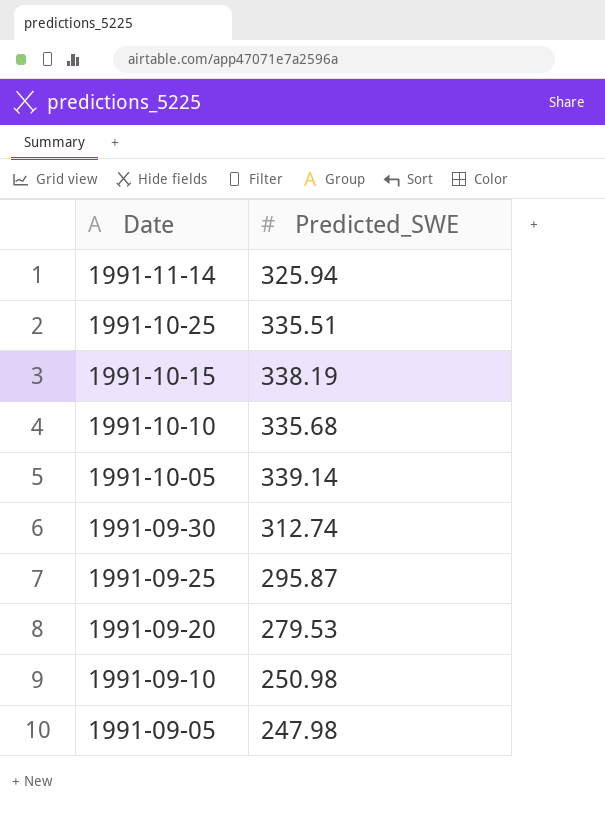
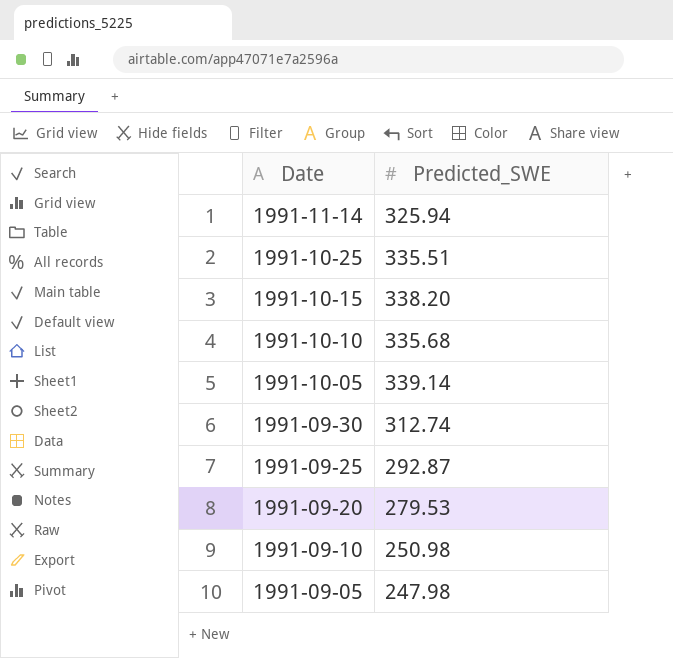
1991-10-15 | Predicted_SWE: 338.19 -> 338.20
1991-09-25 | Predicted_SWE: 295.87 -> 292.87

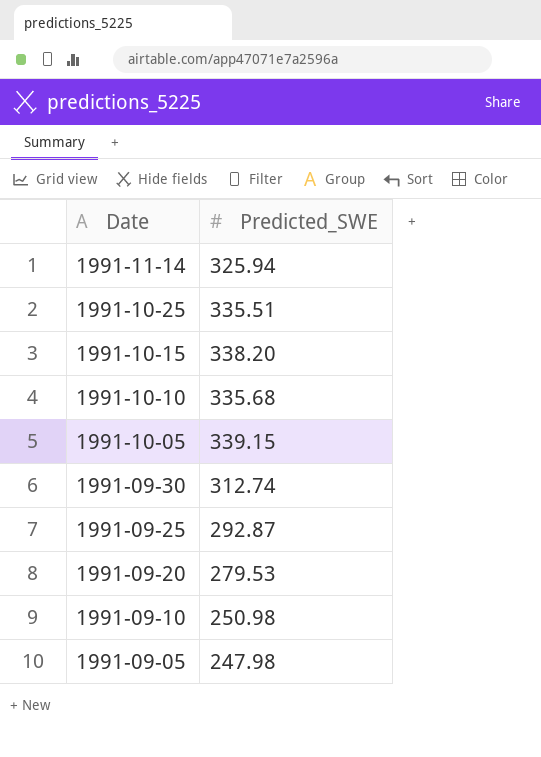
1991-10-05 | Predicted_SWE: 339.14 -> 339.15

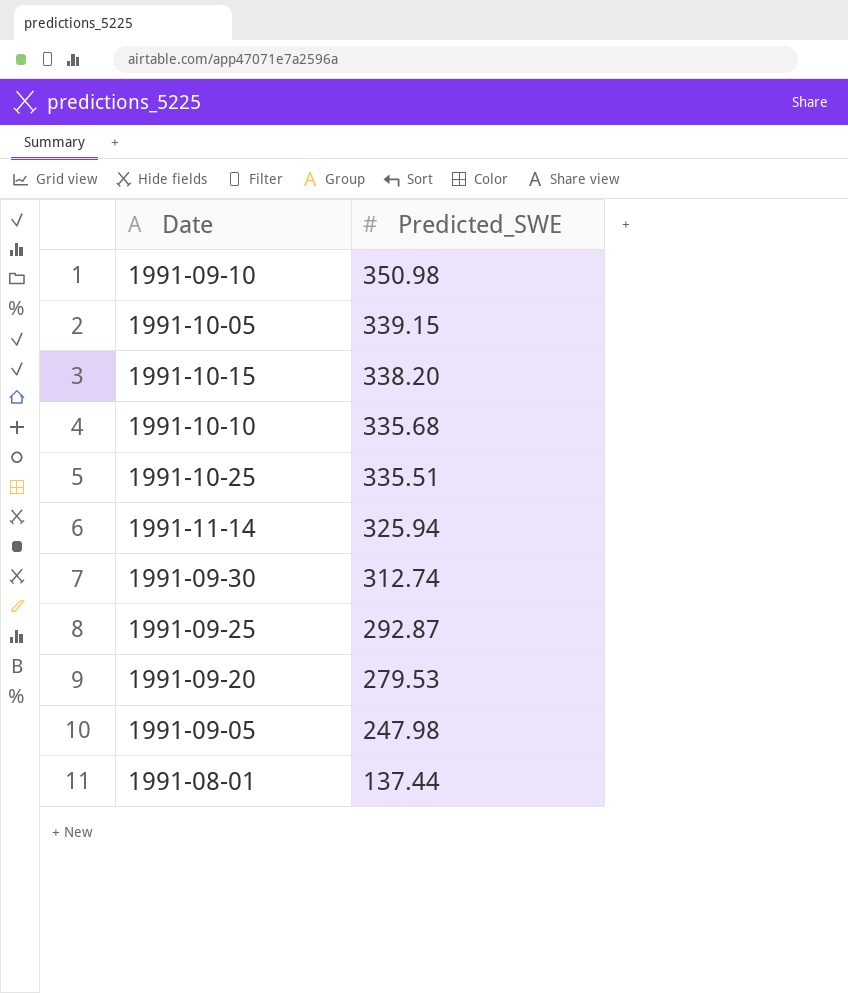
row order: Date descending -> Predicted_SWE descending
1991-09-10 | Predicted_SWE: 250.98 -> 350.98
row 1991-08-01: none -> 137.44

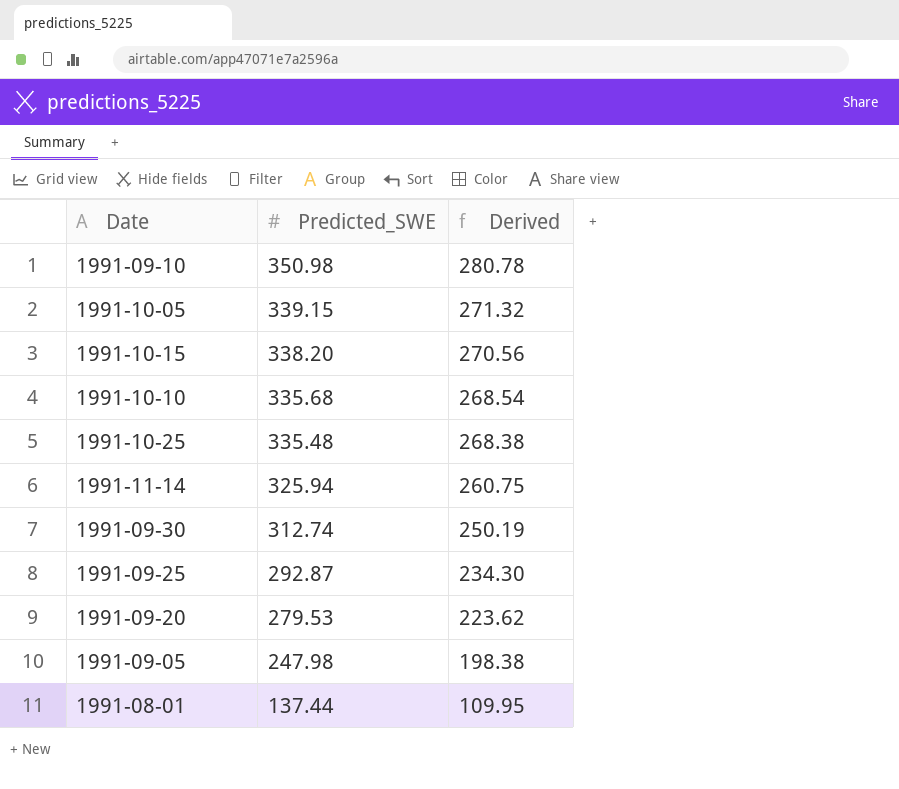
column Derived | formula: none -> [Predicted_SWE] * 0.8
1991-10-25 | Predicted_SWE: 335.51 -> 335.48

